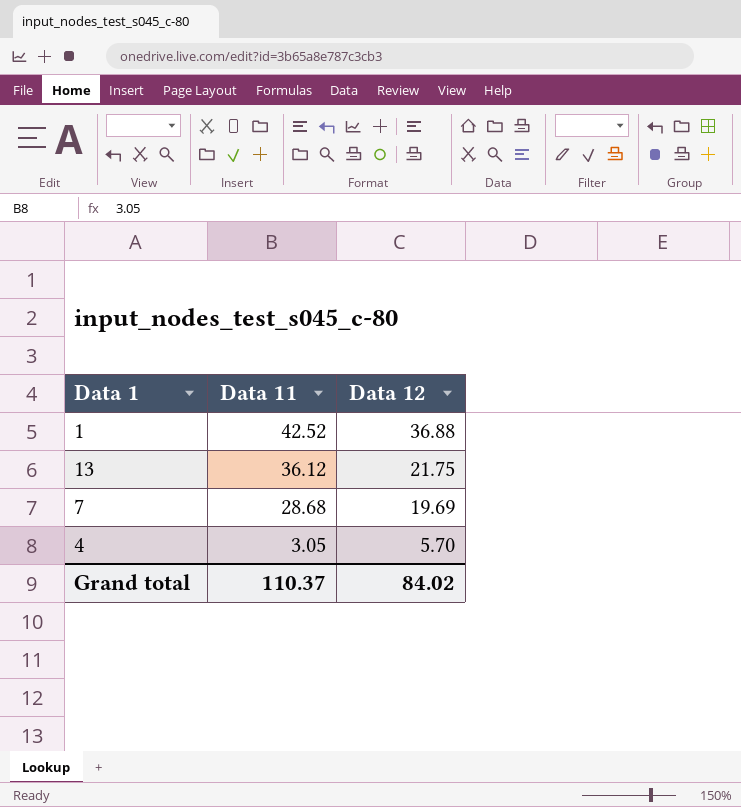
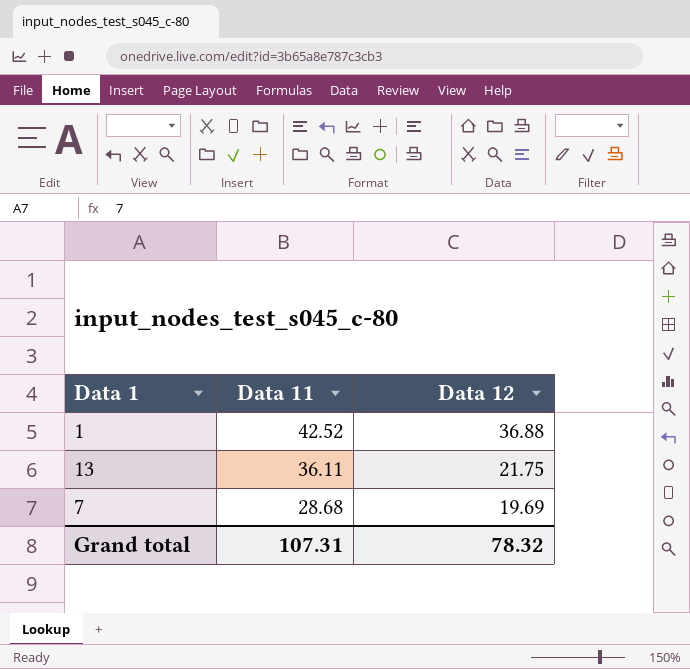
row 4: 3.05 | 5.70 -> none
13 | Data 11: 36.12 -> 36.11
Grand total | Data 11: 110.37 -> 107.31
Grand total | Data 12: 84.02 -> 78.32

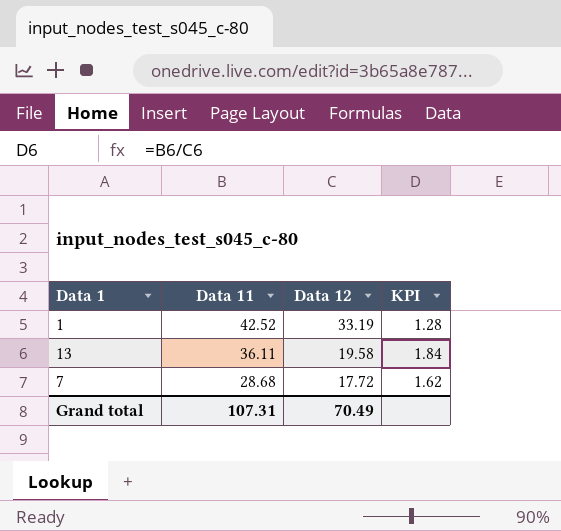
column KPI | formula: none -> [Data 11] / [Data 12]
1 | Data 12: 36.88 -> 33.19
13 | Data 12: 21.75 -> 19.58
7 | Data 12: 19.69 -> 17.72
Grand total | Data 12: 78.32 -> 70.49

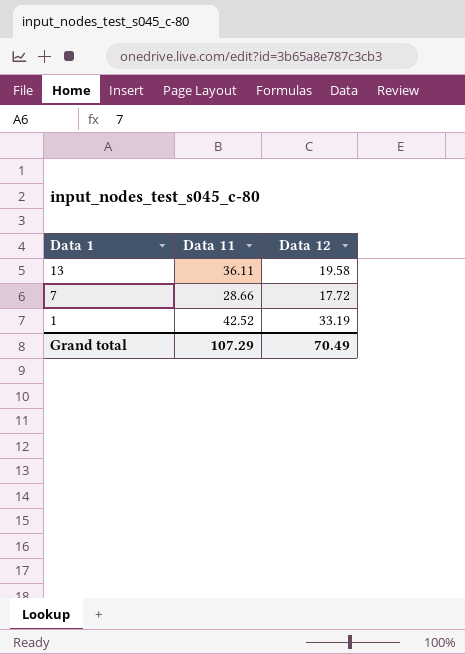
row order: Data 11 descending -> Data 1 descending
column KPI | formula: [Data 11] / [Data 12] -> none
7 | Data 11: 28.68 -> 28.66
Grand total | Data 11: 107.31 -> 107.29

